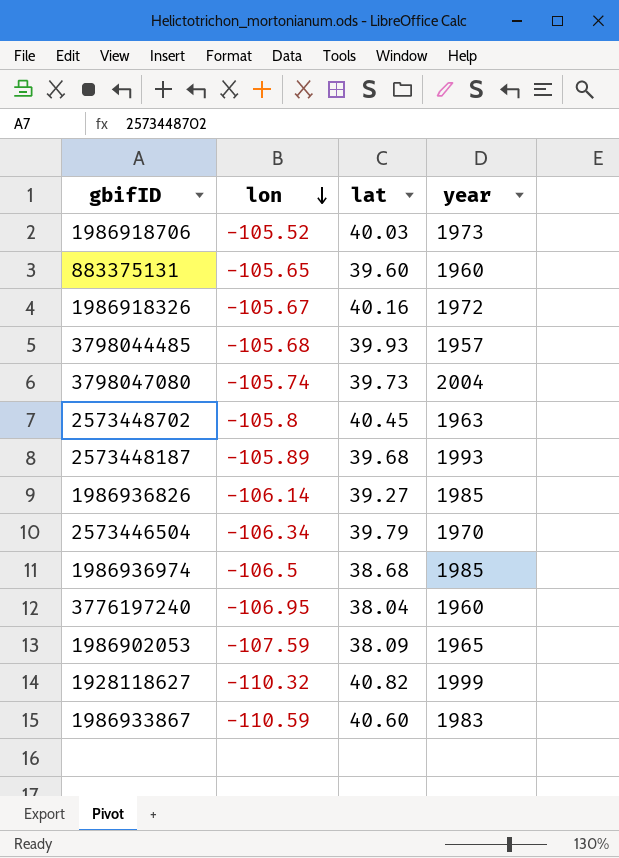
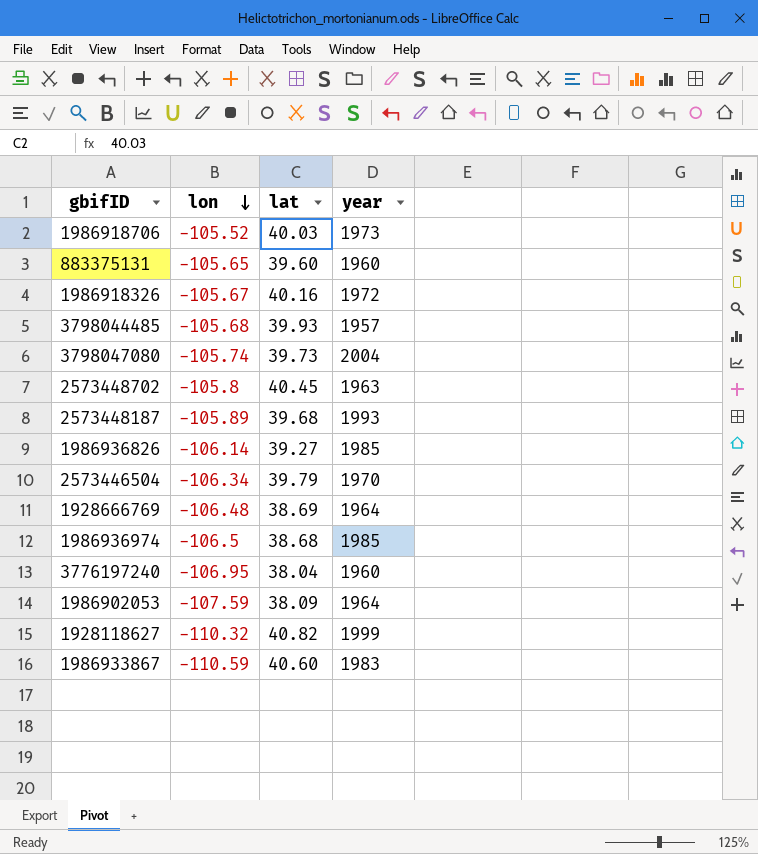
row 1928666769: none -> -106.48 | 38.69 | 1964
1986902053 | year: 1965 -> 1964

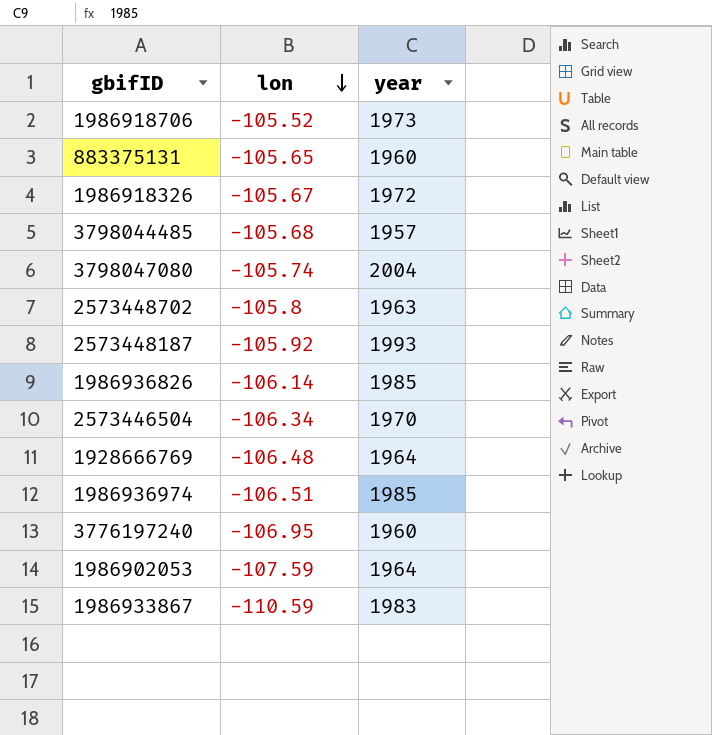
column lat | position: 3 -> none
row 1928118627: -110.32 | 40.82 | 1999 -> none
2573448187 | lon: -105.89 -> -105.92
1986936974 | lon: -106.5 -> -106.51

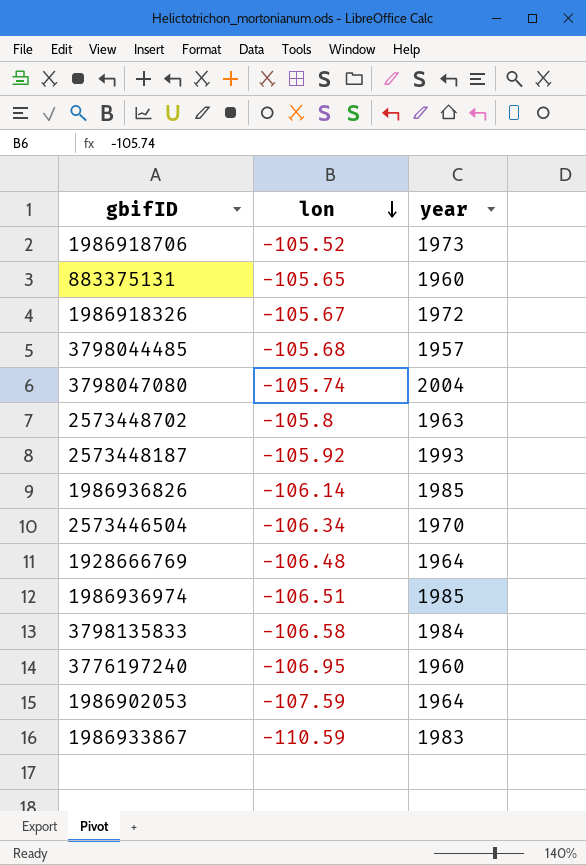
row 3798135833: none -> -106.58 | 1984

